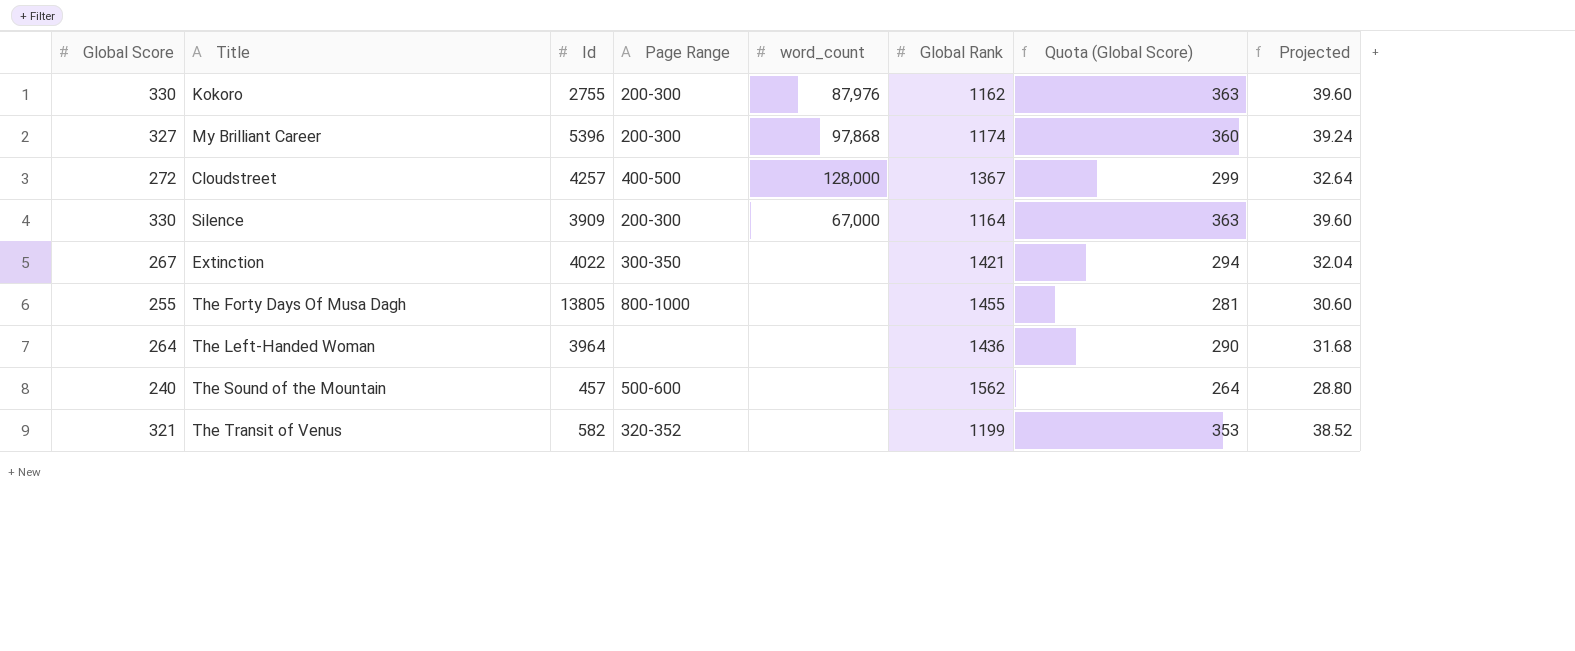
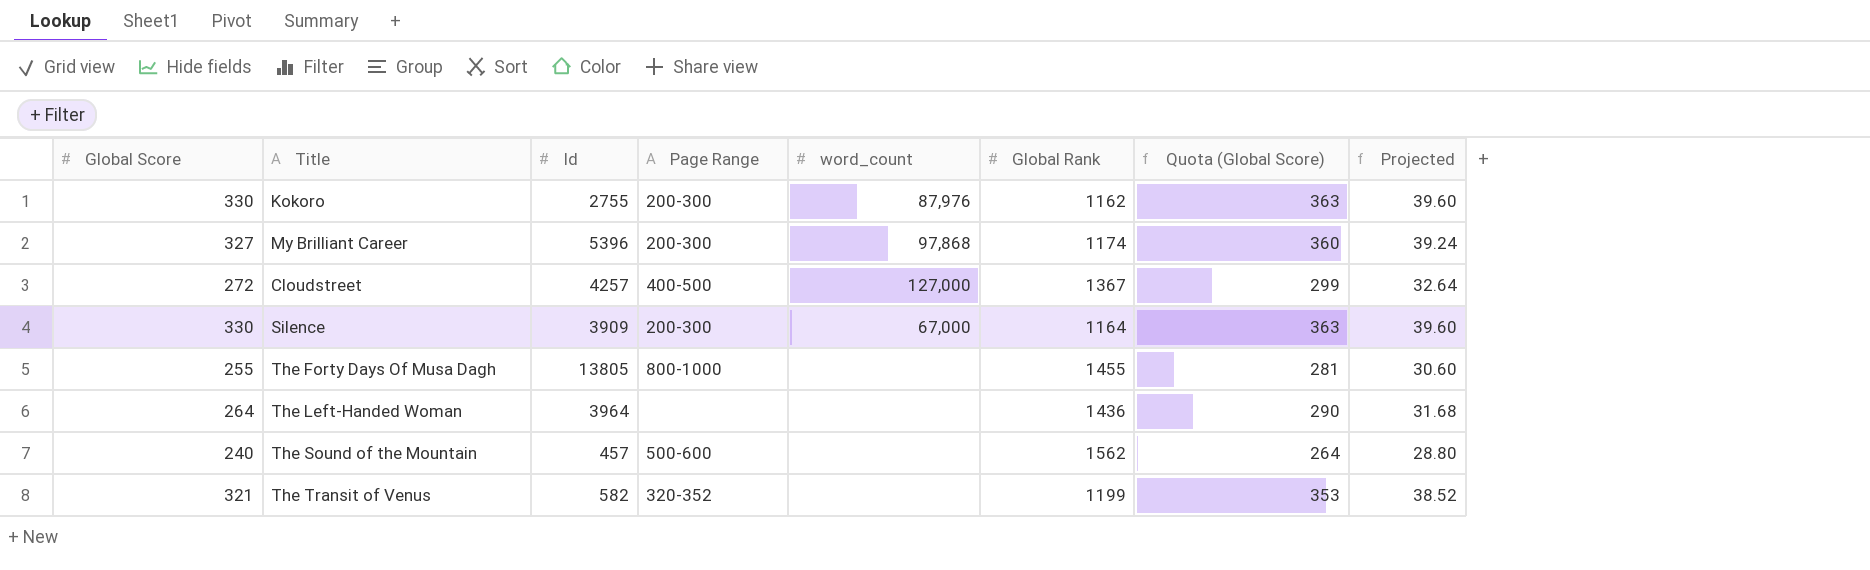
row Extinction: 267 | 4022 | 300-350 | none | 1421 | 294 | 32.04 -> none
Cloudstreet | word_count: 128,000 -> 127,000

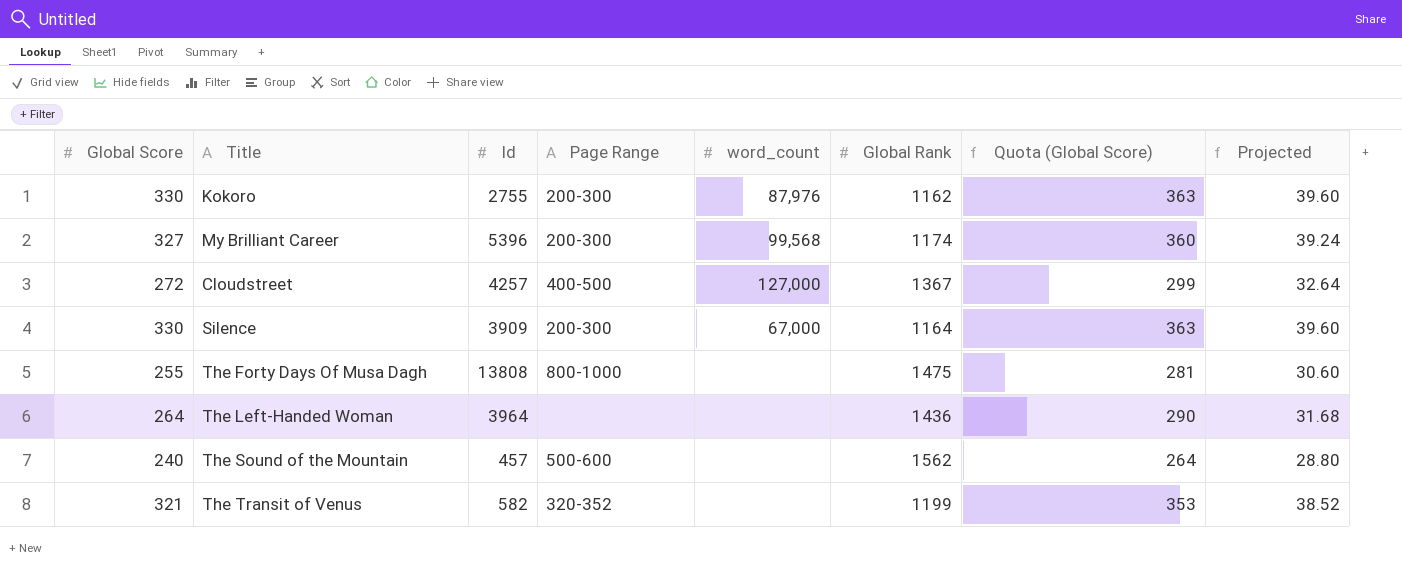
My Brilliant Career | word_count: 97,868 -> 99,568
The Forty Days Of Musa Dagh | Id: 13805 -> 13808
The Forty Days Of Musa Dagh | Global Rank: 1455 -> 1475

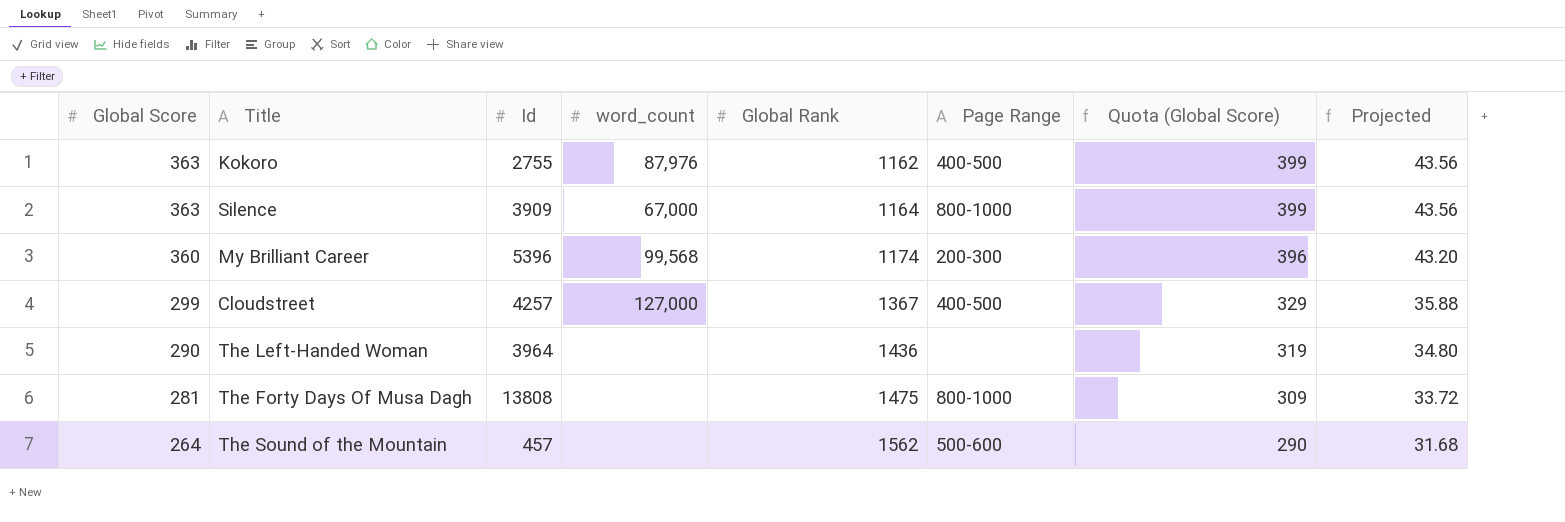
row order: none -> Global Score descending
column Page Range | position: 4 -> 6
row The Transit of Venus: 321 | 582 | 320-352 | none | 1199 | 353 | 38.52 -> none
Kokoro | Global Score: 330 -> 363
Kokoro | Page Range: 200-300 -> 400-500
Kokoro | Quota (Global Score): 363 -> 399
Kokoro | Projected: 39.60 -> 43.56
Silence | Global Score: 330 -> 363
Silence | Page Range: 200-300 -> 800-1000
Silence | Quota (Global Score): 363 -> 399
Silence | Projected: 39.60 -> 43.56
My Brilliant Career | Global Score: 327 -> 360
My Brilliant Career | Quota (Global Score): 360 -> 396
My Brilliant Career | Projected: 39.24 -> 43.20
Cloudstreet | Global Score: 272 -> 299
Cloudstreet | Quota (Global Score): 299 -> 329
Cloudstreet | Projected: 32.64 -> 35.88
The Left-Handed Woman | Global Score: 264 -> 290
The Left-Handed Woman | Quota (Global Score): 290 -> 319
The Left-Handed Woman | Projected: 31.68 -> 34.80
The Forty Days Of Musa Dagh | Global Score: 255 -> 281
The Forty Days Of Musa Dagh | Quota (Global Score): 281 -> 309
The Forty Days Of Musa Dagh | Projected: 30.60 -> 33.72
The Sound of the Mountain | Global Score: 240 -> 264
The Sound of the Mountain | Quota (Global Score): 264 -> 290
The Sound of the Mountain | Projected: 28.80 -> 31.68

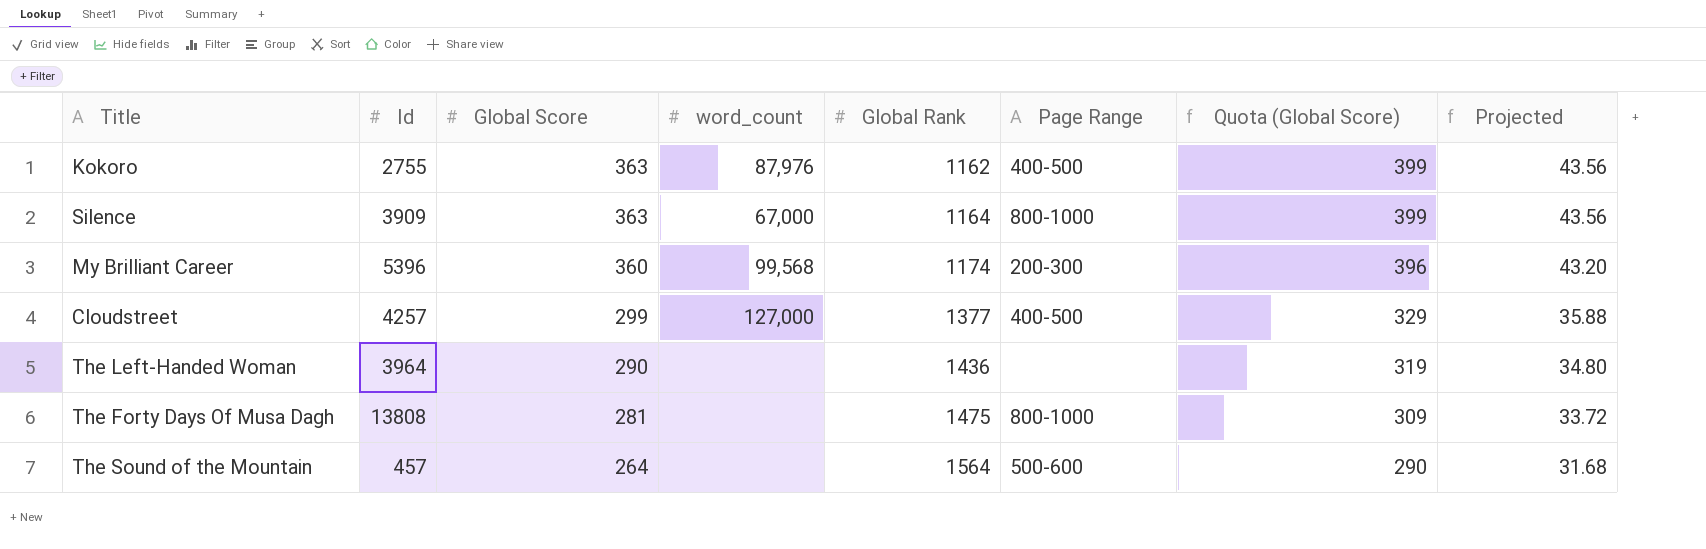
column Global Score | position: 1 -> 3
Cloudstreet | Global Rank: 1367 -> 1377
The Sound of the Mountain | Global Rank: 1562 -> 1564

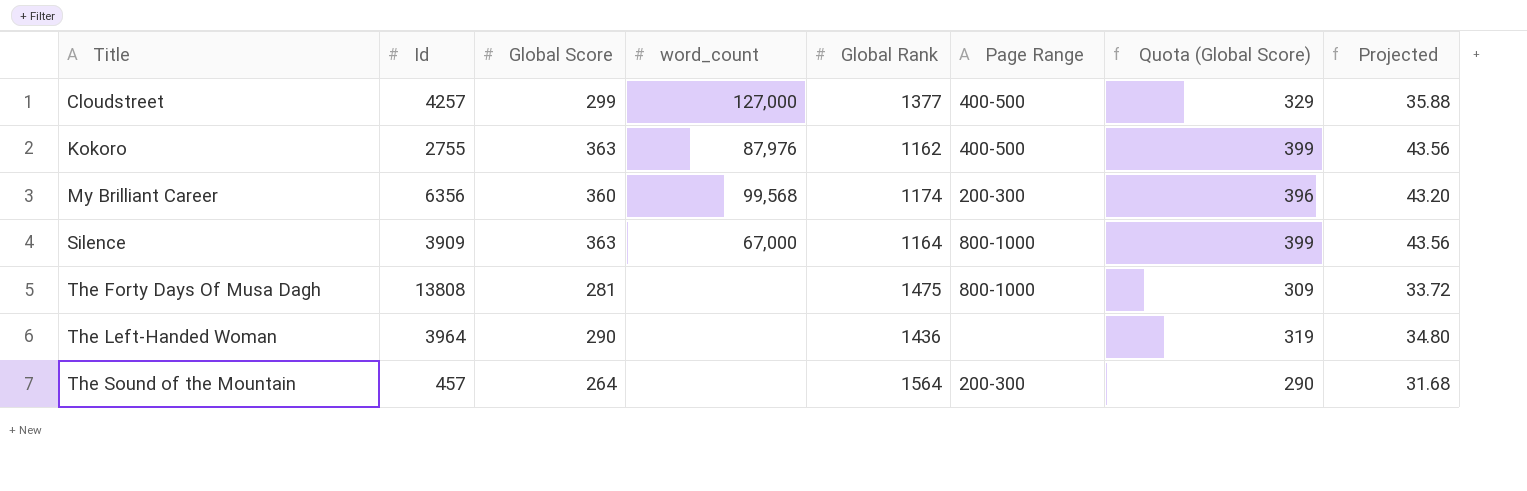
row order: Global Score descending -> Title ascending
My Brilliant Career | Id: 5396 -> 6356
The Sound of the Mountain | Page Range: 500-600 -> 200-300

